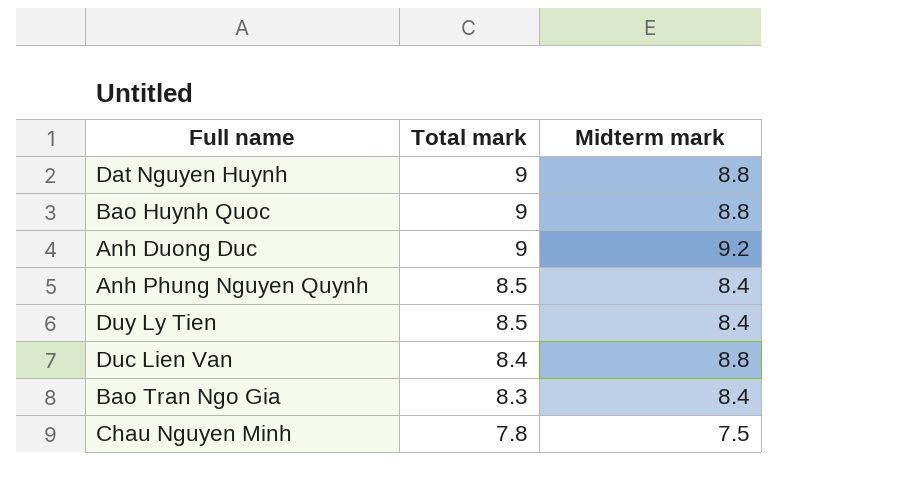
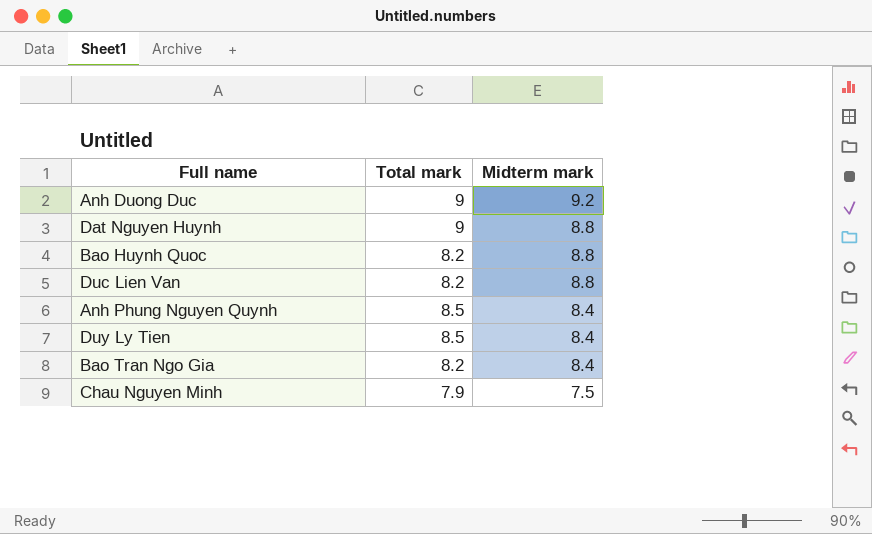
row order: Total mark descending -> Midterm mark descending
Bao Huynh Quoc | Total mark: 9 -> 8.2
Duc Lien Van | Total mark: 8.4 -> 8.2
Bao Tran Ngo Gia | Total mark: 8.3 -> 8.2
Chau Nguyen Minh | Total mark: 7.8 -> 7.9

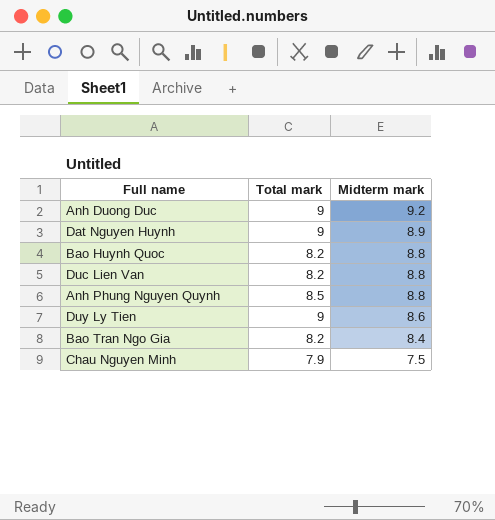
Dat Nguyen Huynh | Midterm mark: 8.8 -> 8.9
Anh Phung Nguyen Quynh | Midterm mark: 8.4 -> 8.8
Duy Ly Tien | Total mark: 8.5 -> 9
Duy Ly Tien | Midterm mark: 8.4 -> 8.6

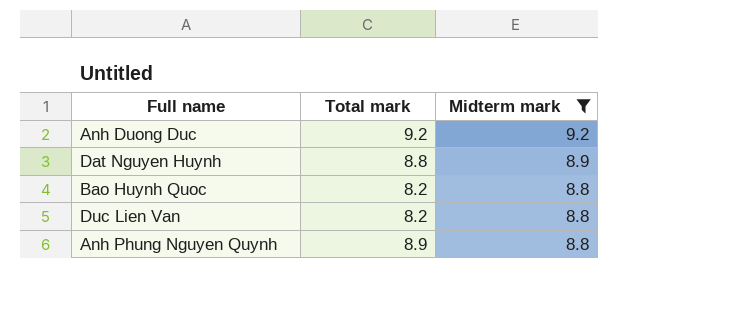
filter: none -> Midterm mark >= 8.8
Anh Duong Duc | Total mark: 9 -> 9.2
Dat Nguyen Huynh | Total mark: 9 -> 8.8
Anh Phung Nguyen Quynh | Total mark: 8.5 -> 8.9

